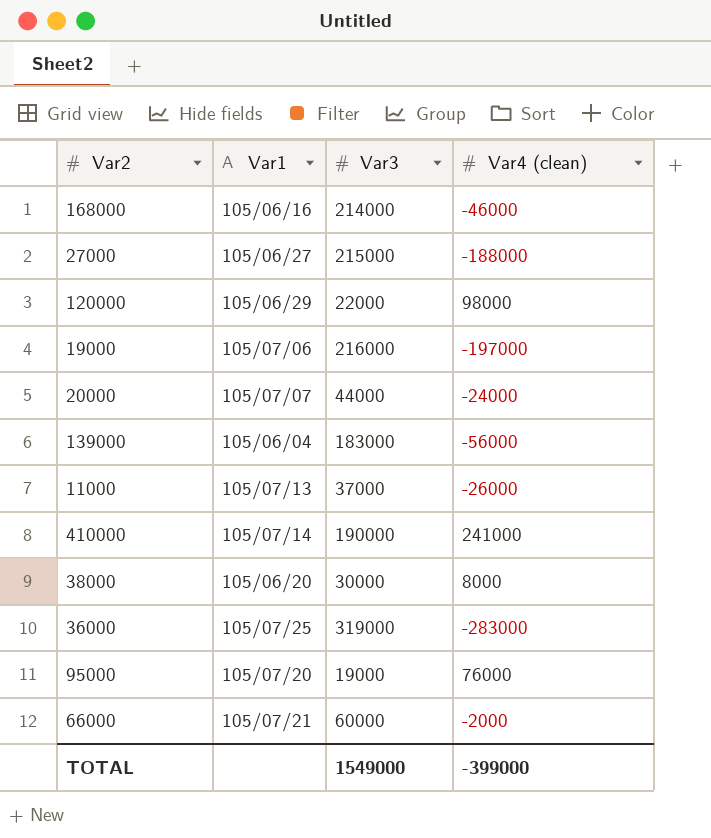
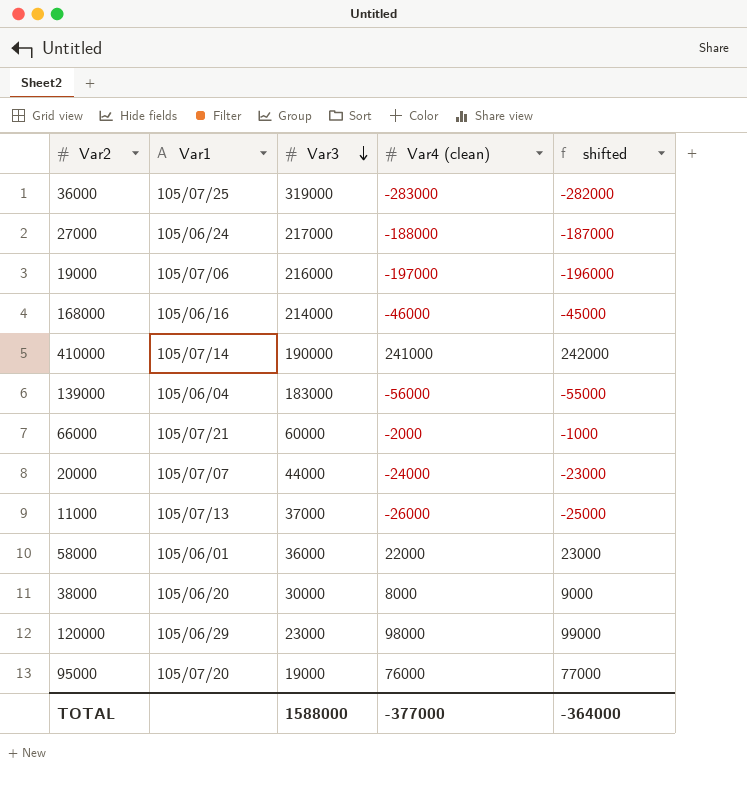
row order: none -> Var3 descending
column shifted | formula: none -> [Var4 (clean)] + 1000
27000 | Var1: 105/06/27 -> 105/06/24
27000 | Var3: 215000 -> 217000
row 58000: none -> 105/06/01 | 36000 | 22000 | 23000
120000 | Var3: 22000 -> 23000
TOTAL | Var3: 1549000 -> 1588000
TOTAL | Var4 (clean): -399000 -> -377000

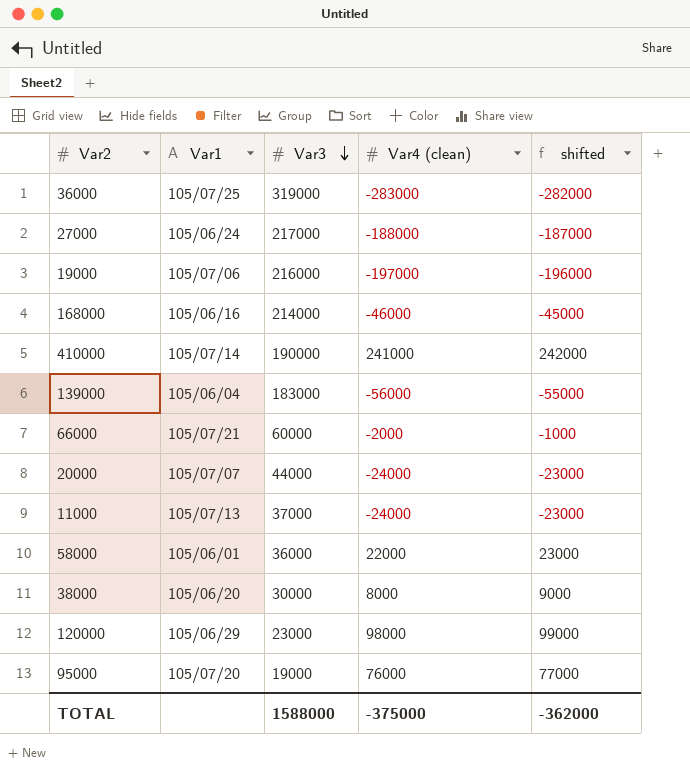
11000 | Var4 (clean): -26000 -> -24000
11000 | shifted: -25000 -> -23000
TOTAL | Var4 (clean): -377000 -> -375000
TOTAL | shifted: -364000 -> -362000

